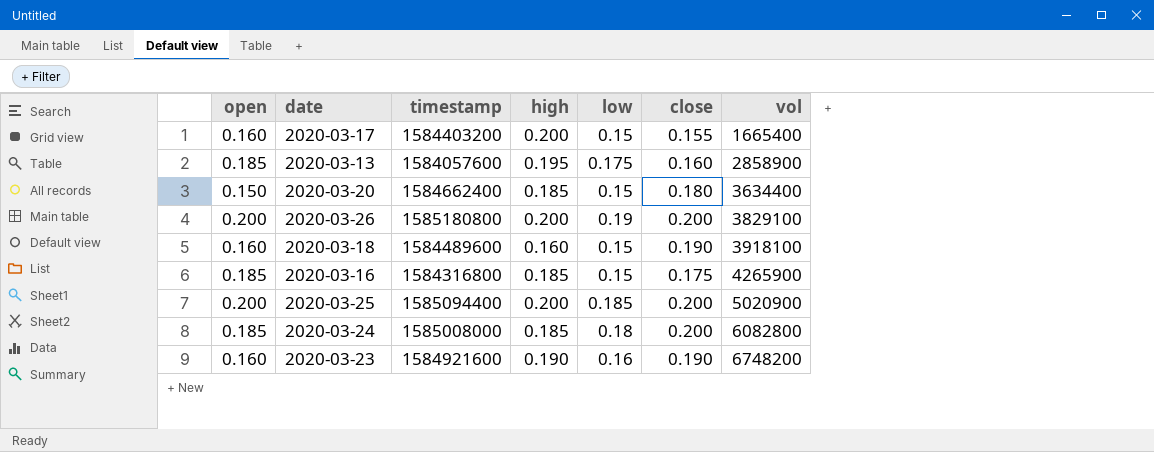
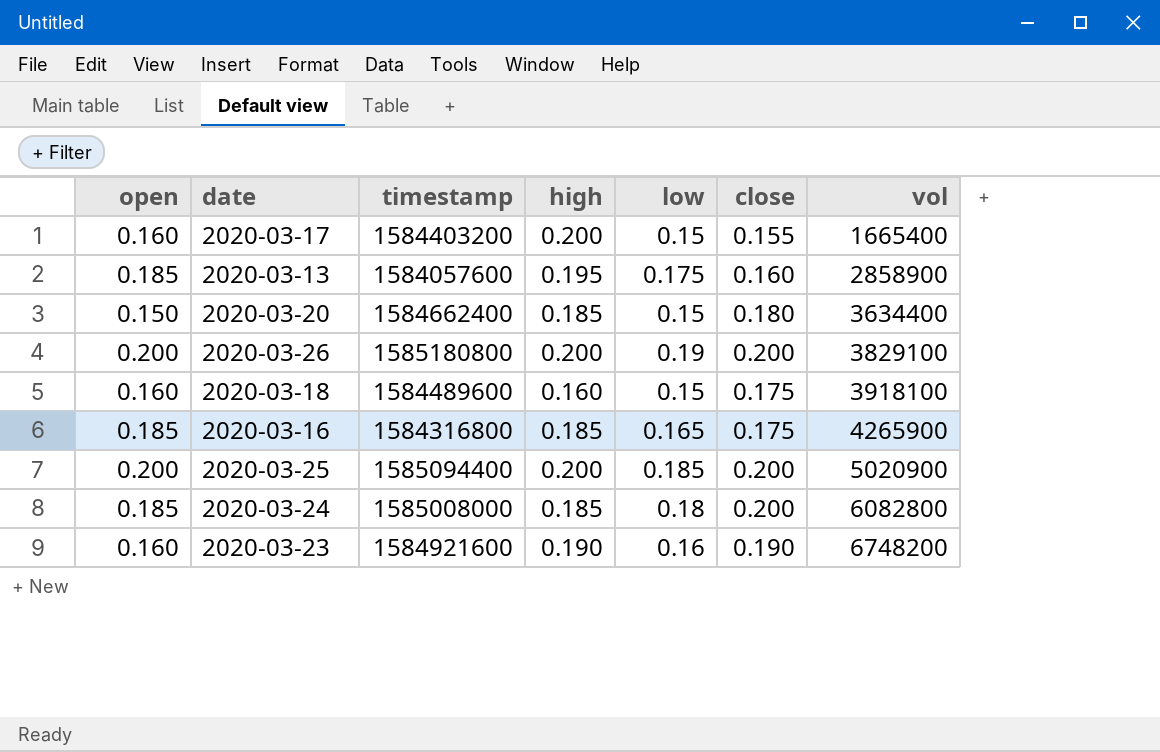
2020-03-18 | close: 0.190 -> 0.175
2020-03-16 | low: 0.15 -> 0.165

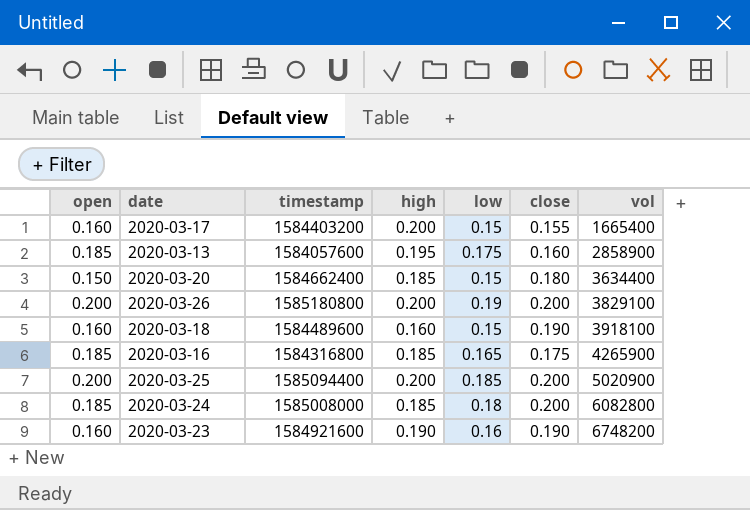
2020-03-18 | close: 0.175 -> 0.190

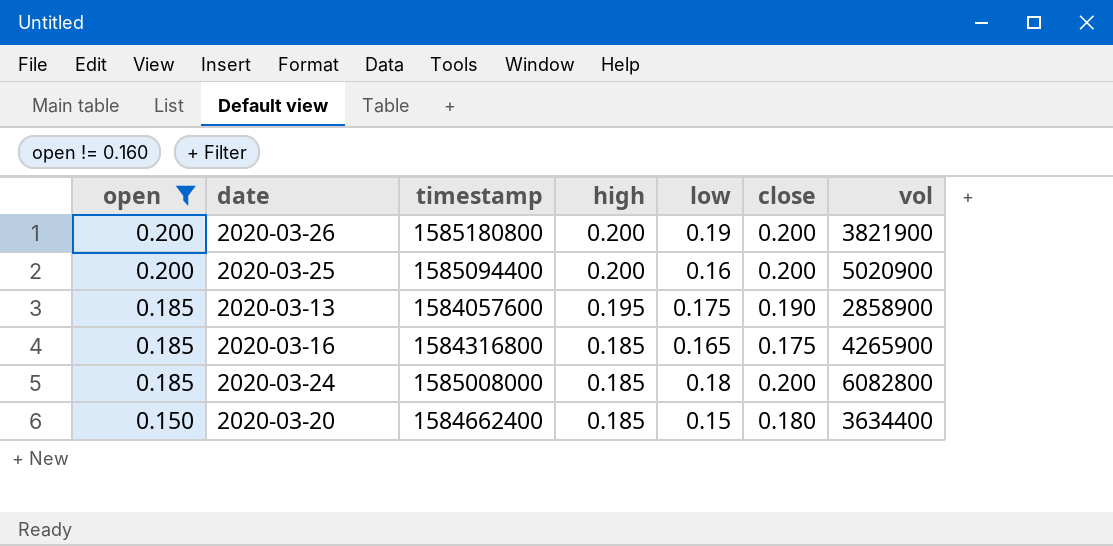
filter: none -> open != 0.160
row order: vol ascending -> open descending
2020-03-26 | vol: 3829100 -> 3821900
2020-03-25 | low: 0.185 -> 0.16
2020-03-13 | close: 0.160 -> 0.190

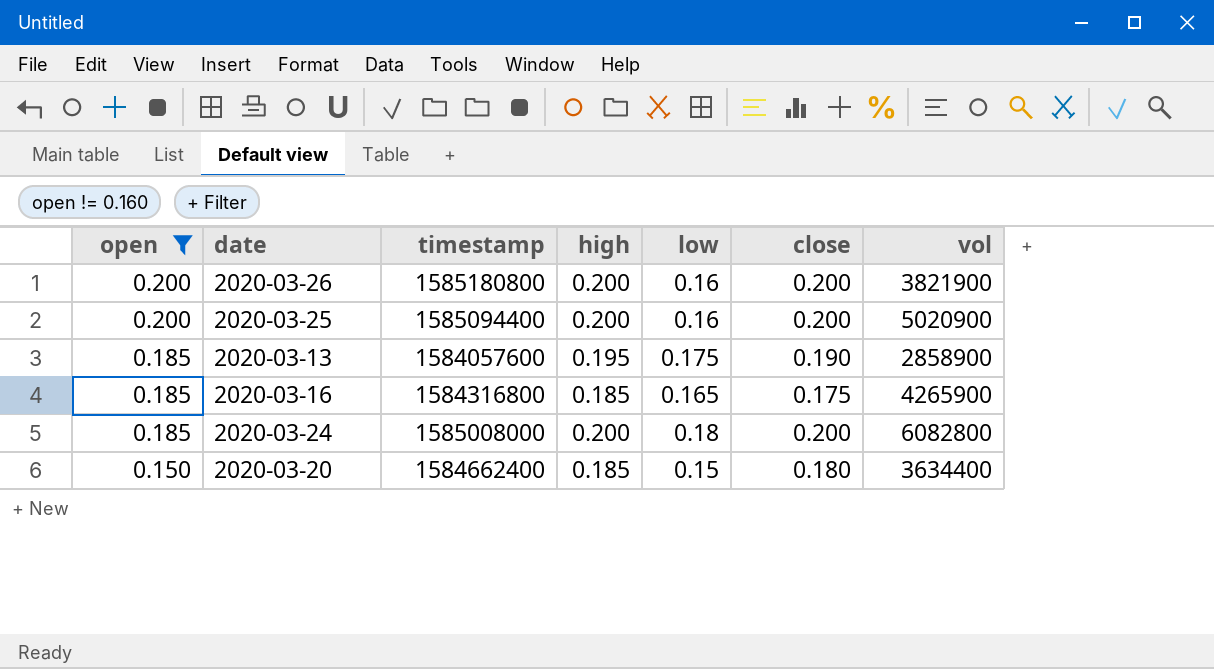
2020-03-26 | low: 0.19 -> 0.16
2020-03-24 | high: 0.185 -> 0.200

